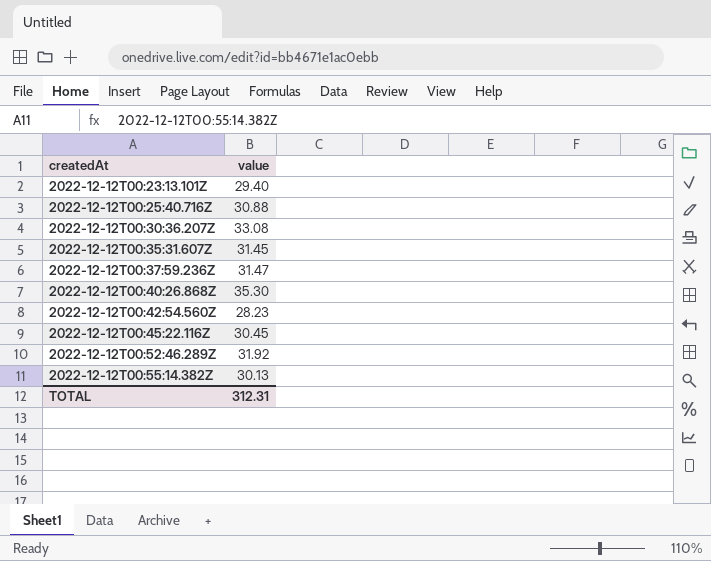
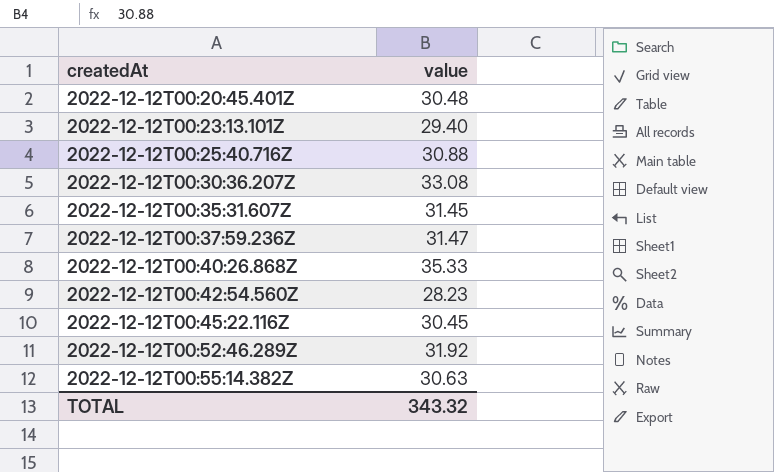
row 2022-12-12T00:20:45.401Z: none -> 30.48
2022-12-12T00:40:26.868Z | value: 35.30 -> 35.33
2022-12-12T00:55:14.382Z | value: 30.13 -> 30.63
TOTAL | value: 312.31 -> 343.32

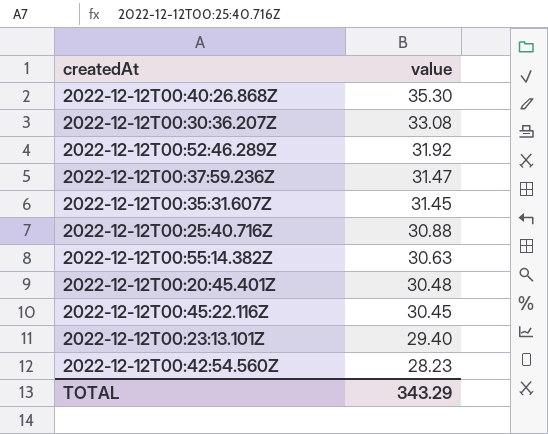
row order: createdAt ascending -> value descending
2022-12-12T00:40:26.868Z | value: 35.33 -> 35.30
TOTAL | value: 343.32 -> 343.29

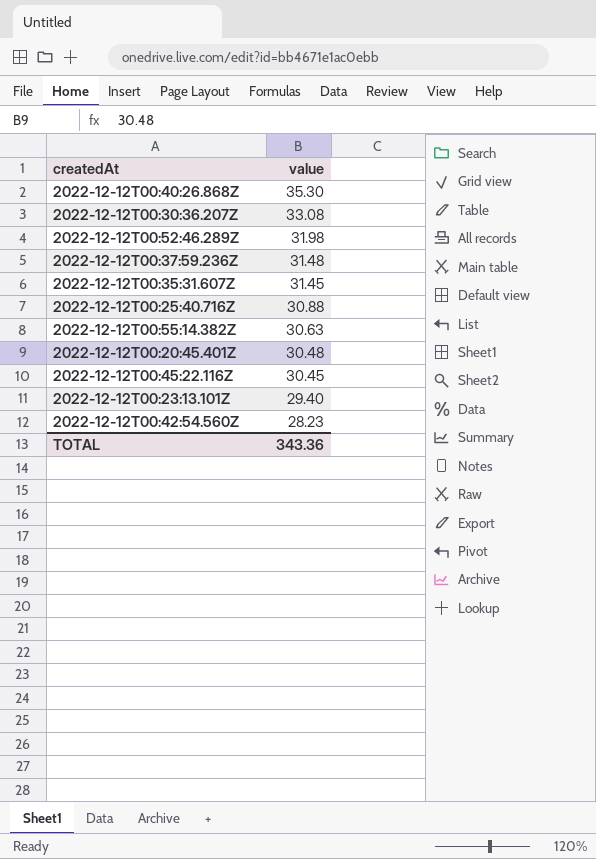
2022-12-12T00:52:46.289Z | value: 31.92 -> 31.98
2022-12-12T00:37:59.236Z | value: 31.47 -> 31.48
TOTAL | value: 343.29 -> 343.36

